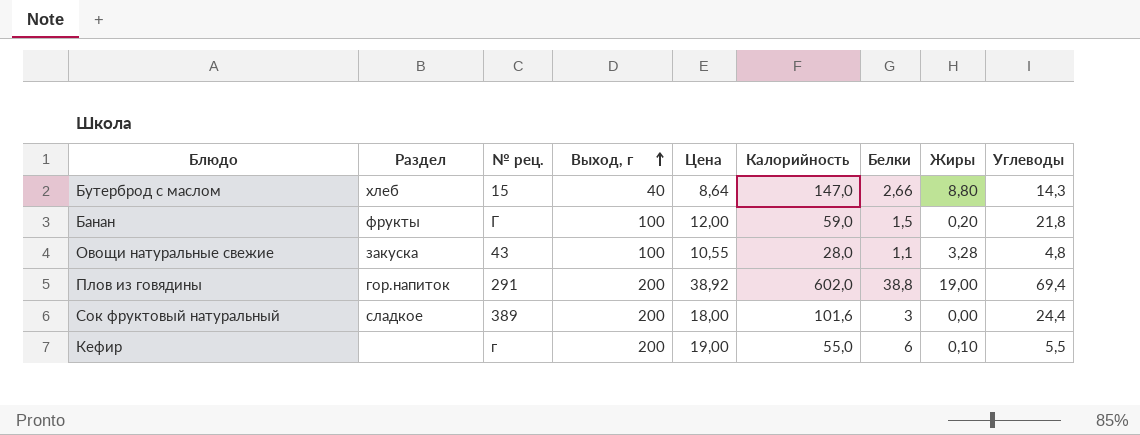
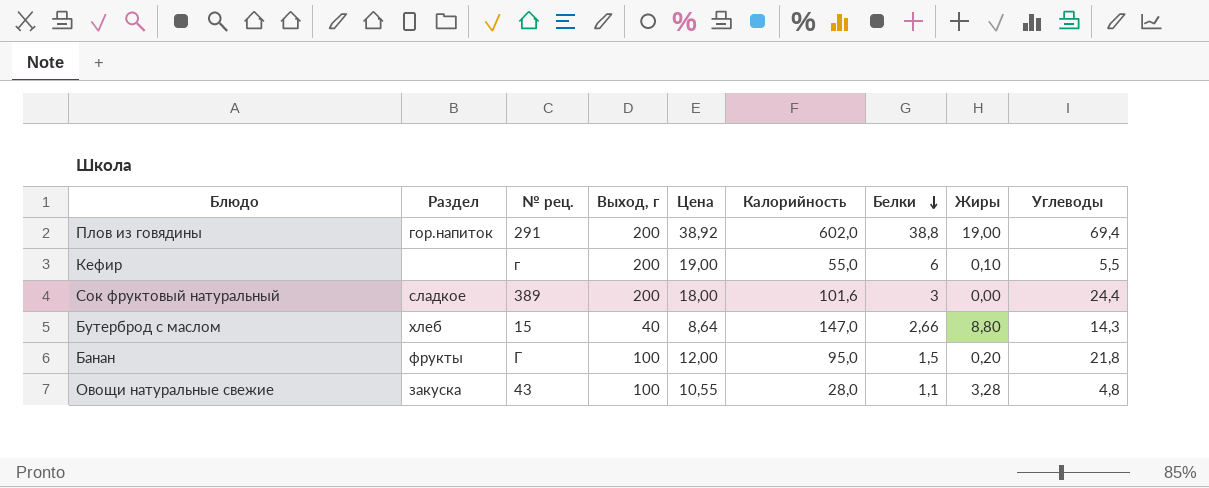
row order: Выход, г ascending -> Белки descending
Банан | Калорийность: 59,0 -> 95,0

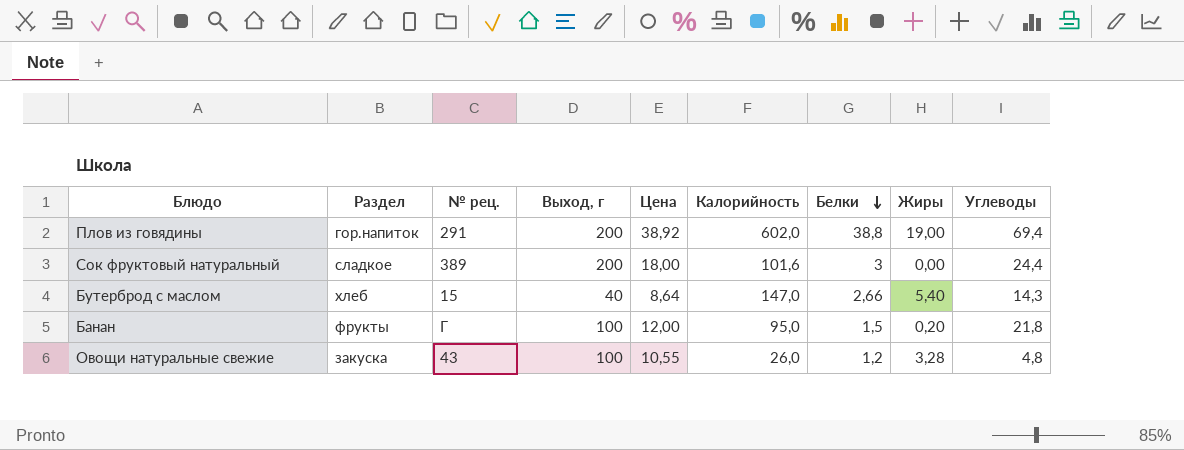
row Кефир: none | г | 200 | 19,00 | 55,0 | 6 | 0,10 | 5,5 -> none
Бутерброд с маслом | Жиры: 8,80 -> 5,40
Овощи натуральные свежие | Калорийность: 28,0 -> 26,0
Овощи натуральные свежие | Белки: 1,1 -> 1,2

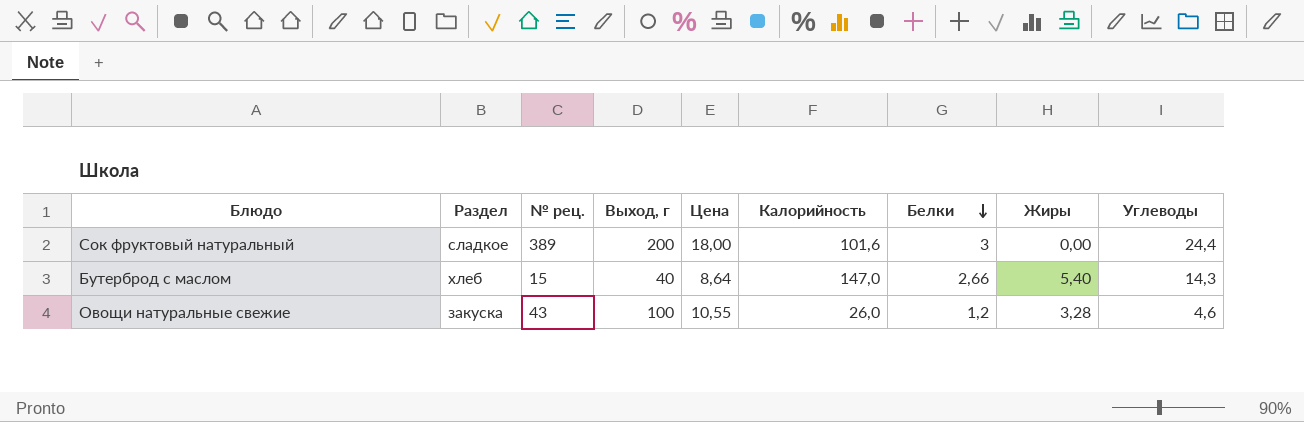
row Плов из говядины: гор.напиток | 291 | 200 | 38,92 | 602,0 | 38,8 | 19,00 | 69,4 -> none
row Банан: фрукты | Г | 100 | 12,00 | 95,0 | 1,5 | 0,20 | 21,8 -> none
Овощи натуральные свежие | Углеводы: 4,8 -> 4,6

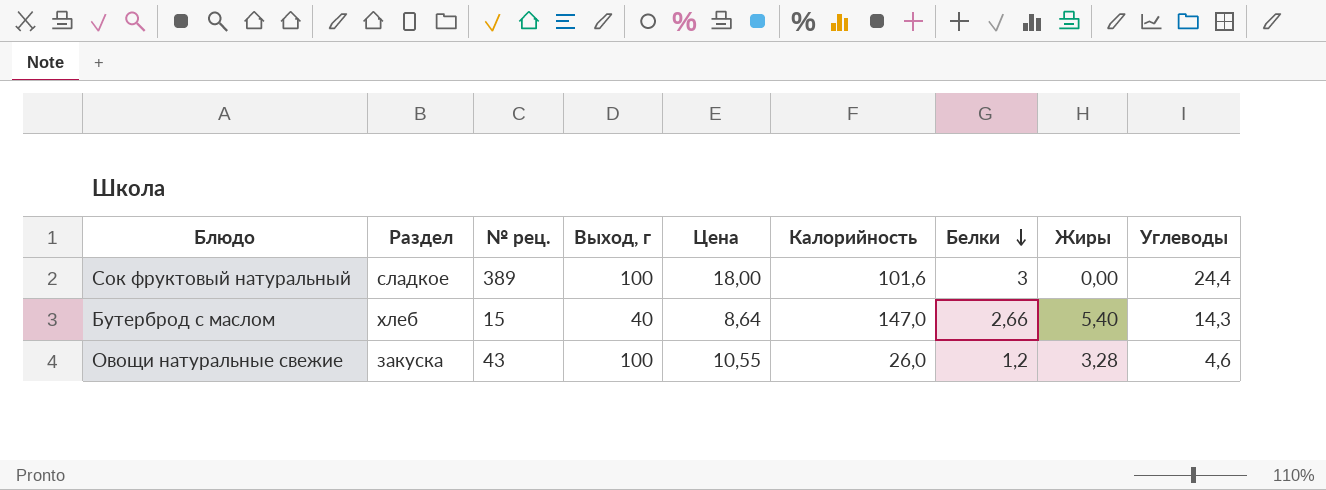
Сок фруктовый натуральный | Выход, г: 200 -> 100

